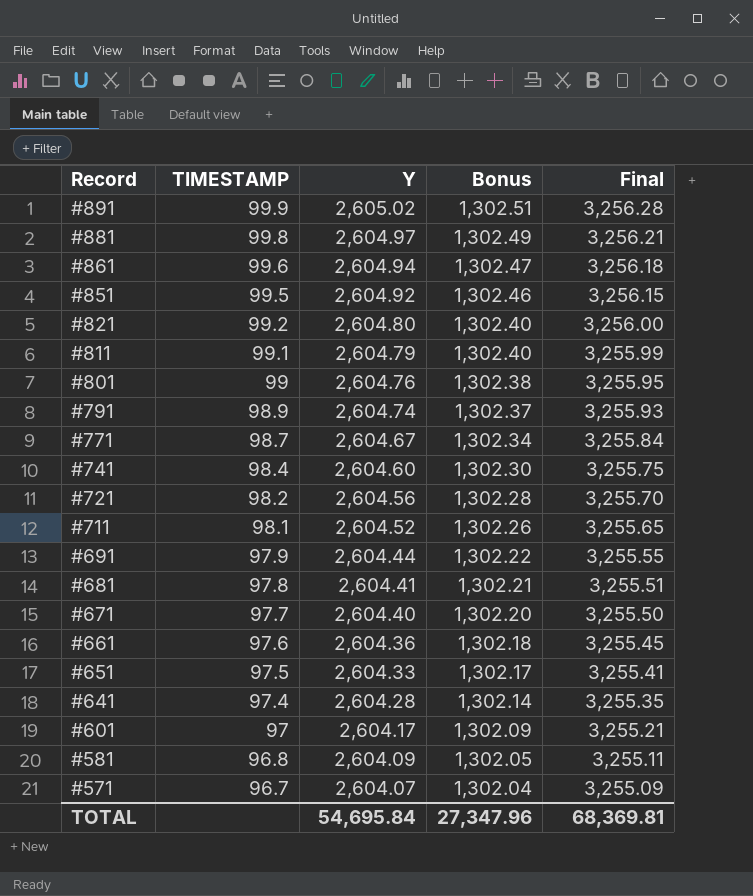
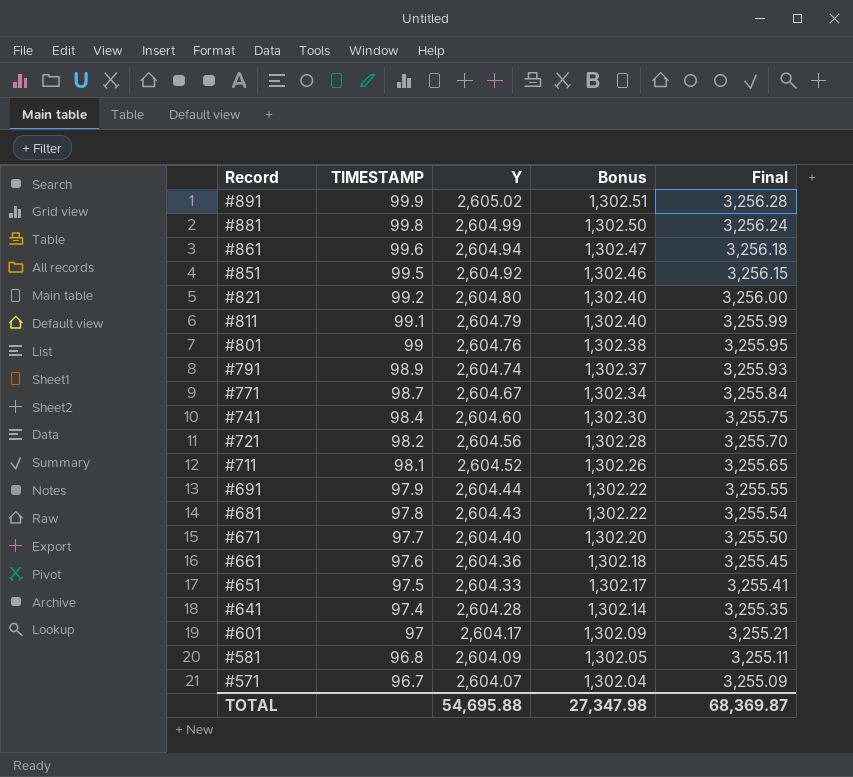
#881 | Y: 2,604.97 -> 2,604.99
#881 | Bonus: 1,302.49 -> 1,302.50
#881 | Final: 3,256.21 -> 3,256.24
#681 | Y: 2,604.41 -> 2,604.43
#681 | Bonus: 1,302.21 -> 1,302.22
#681 | Final: 3,255.51 -> 3,255.54
TOTAL | Y: 54,695.84 -> 54,695.88
TOTAL | Bonus: 27,347.96 -> 27,347.98
TOTAL | Final: 68,369.81 -> 68,369.87

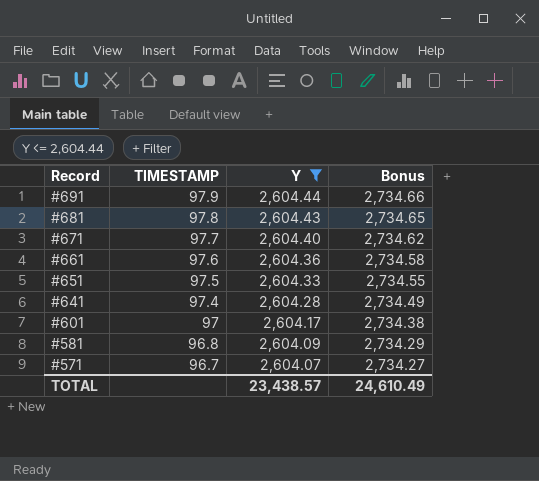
filter: none -> Y <= 2,604.44
column Final | formula: [Y] * 1.25 -> none
column Bonus | formula: [Y] * 0.5 -> [Y] * 1.05
TOTAL | Y: 54,695.88 -> 23,438.57
TOTAL | Bonus: 27,347.98 -> 24,610.49

